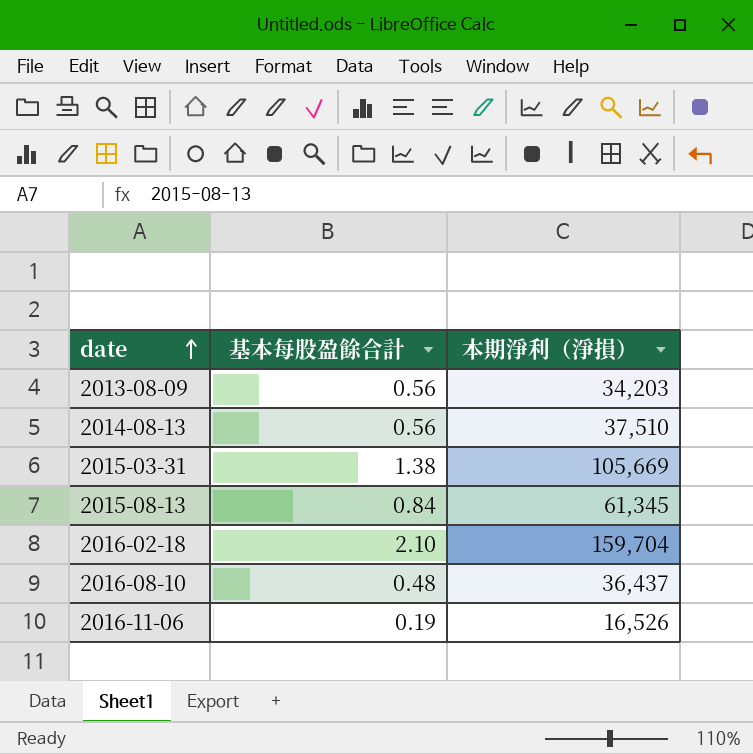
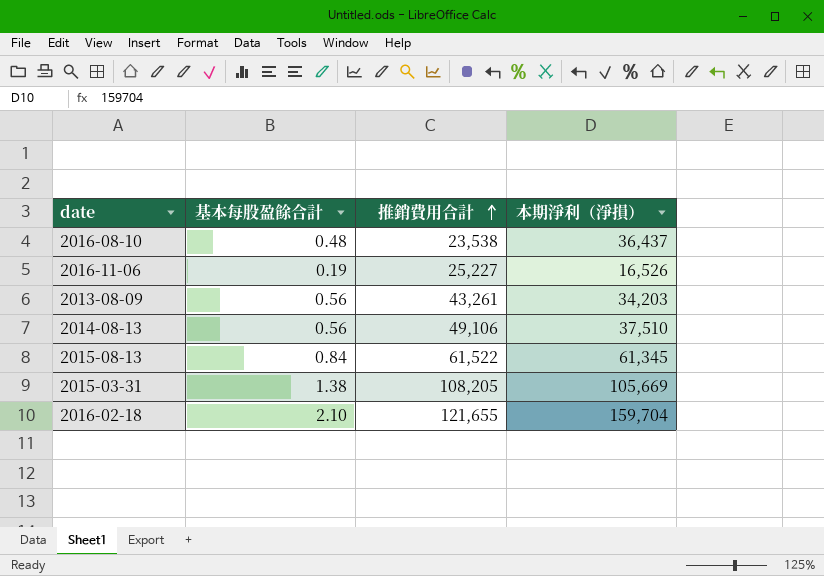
row order: date ascending -> 推銷費用合計 ascending
column 推銷費用合計 | position: none -> 3

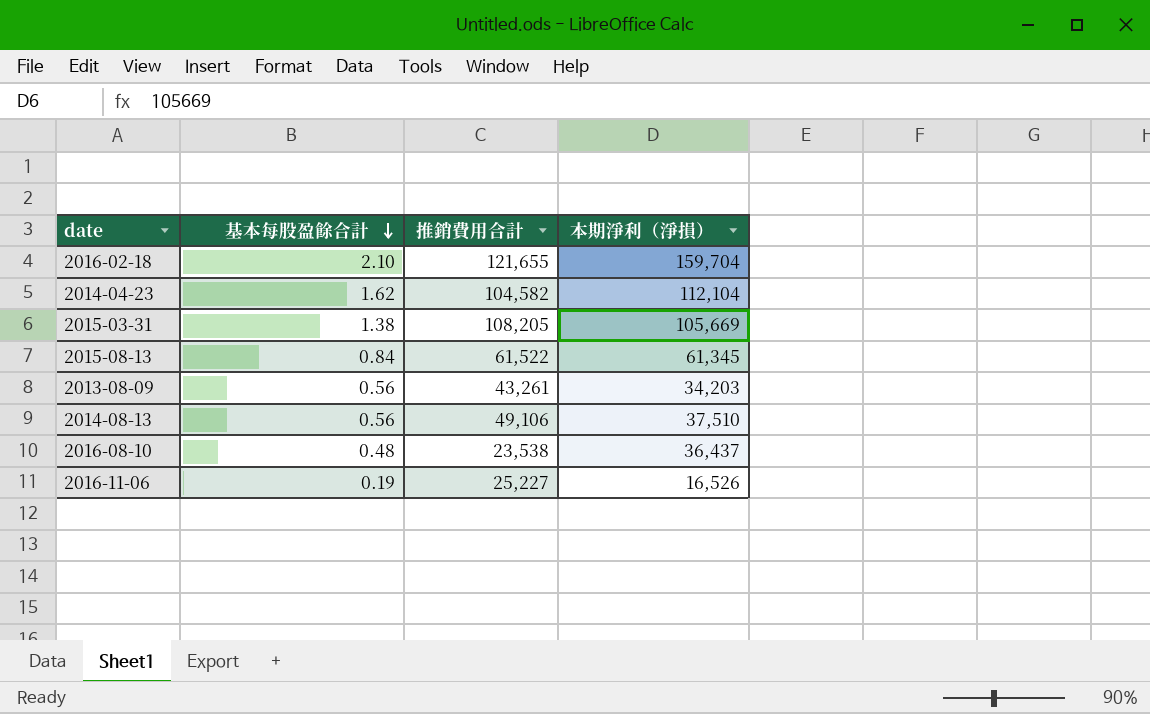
row order: 推銷費用合計 ascending -> 基本每股盈餘合計 descending
row 2014-04-23: none -> 1.62 | 104,582 | 112,104

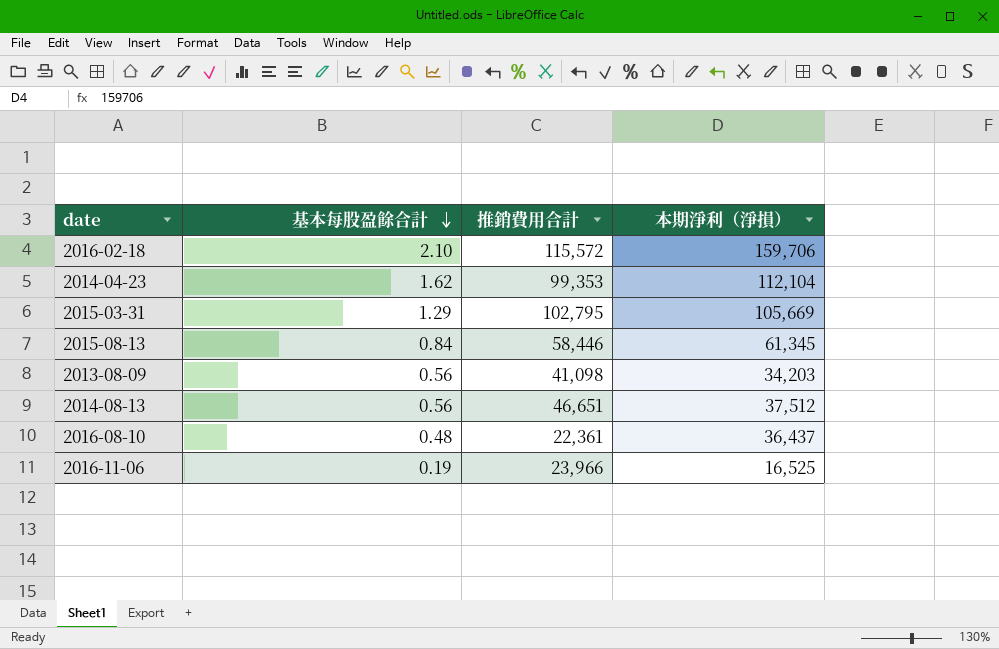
2016-02-18 | 推銷費用合計: 121,655 -> 115,572
2016-02-18 | 本期淨利（淨損）: 159,704 -> 159,706
2014-04-23 | 推銷費用合計: 104,582 -> 99,353
2015-03-31 | 基本每股盈餘合計: 1.38 -> 1.29
2015-03-31 | 推銷費用合計: 108,205 -> 102,795
2015-08-13 | 推銷費用合計: 61,522 -> 58,446
2013-08-09 | 推銷費用合計: 43,261 -> 41,098
2014-08-13 | 推銷費用合計: 49,106 -> 46,651
2014-08-13 | 本期淨利（淨損）: 37,510 -> 37,512
2016-08-10 | 推銷費用合計: 23,538 -> 22,361
2016-11-06 | 推銷費用合計: 25,227 -> 23,966
2016-11-06 | 本期淨利（淨損）: 16,526 -> 16,525

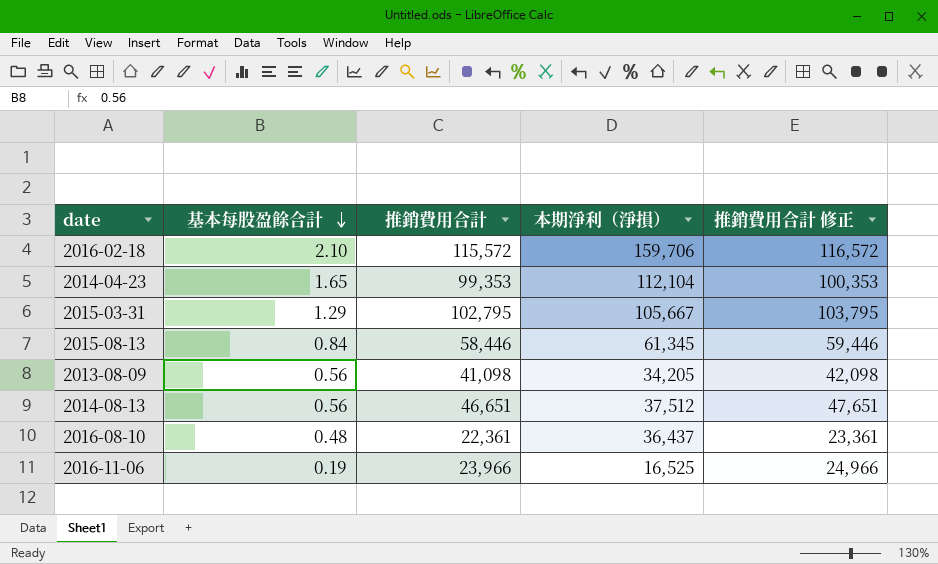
column 推銷費用合計 修正 | formula: none -> [推銷費用合計] + 1000
2014-04-23 | 基本每股盈餘合計: 1.62 -> 1.65
2015-03-31 | 本期淨利（淨損）: 105,669 -> 105,667
2013-08-09 | 本期淨利（淨損）: 34,203 -> 34,205

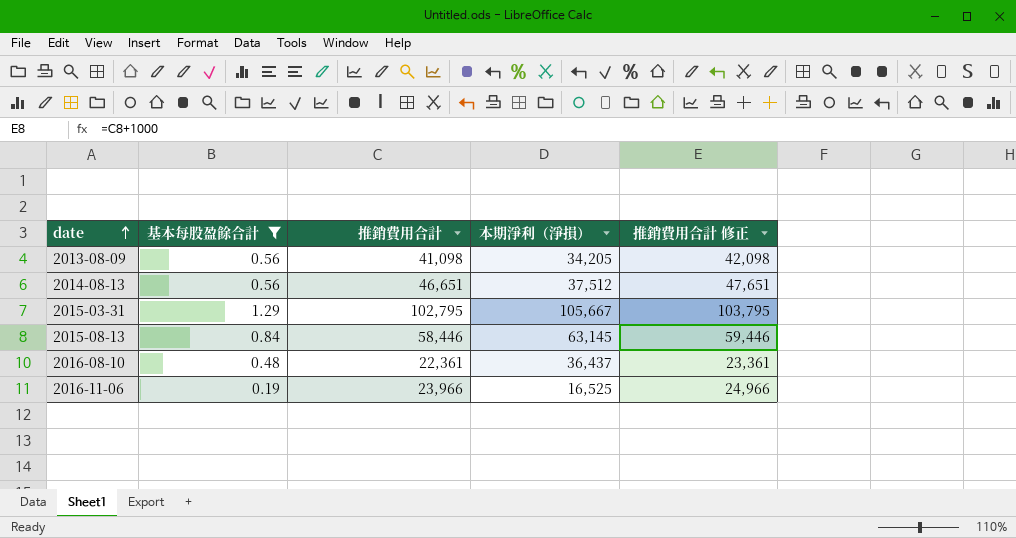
filter: none -> 基本每股盈餘合計 <= 1.29
row order: 基本每股盈餘合計 descending -> date ascending
2015-08-13 | 本期淨利（淨損）: 61,345 -> 63,145

